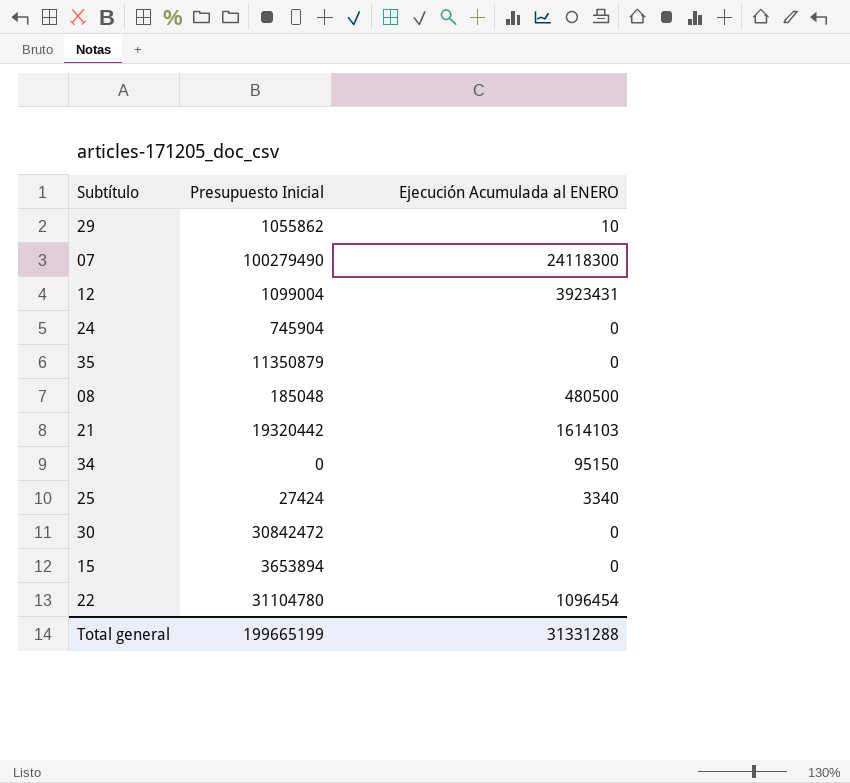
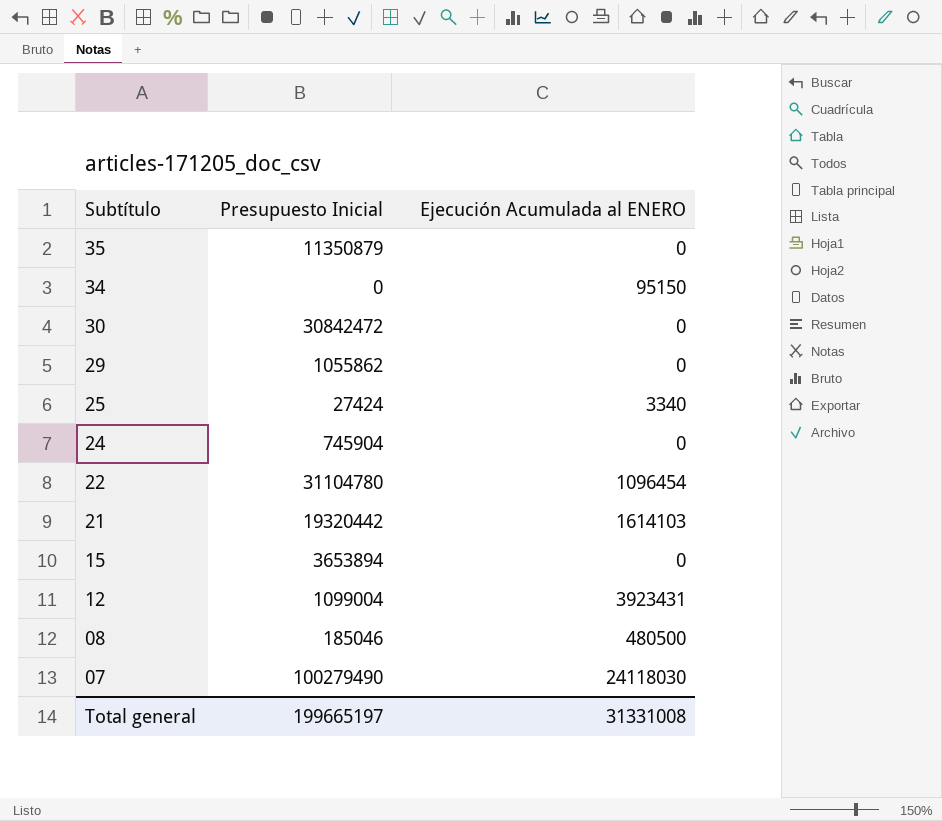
row order: none -> Subtítulo descending
29 | Ejecución Acumulada al ENERO: 10 -> 0
08 | Presupuesto Inicial: 185048 -> 185046
07 | Ejecución Acumulada al ENERO: 24118300 -> 24118030
Total general | Presupuesto Inicial: 199665199 -> 199665197
Total general | Ejecución Acumulada al ENERO: 31331288 -> 31331008

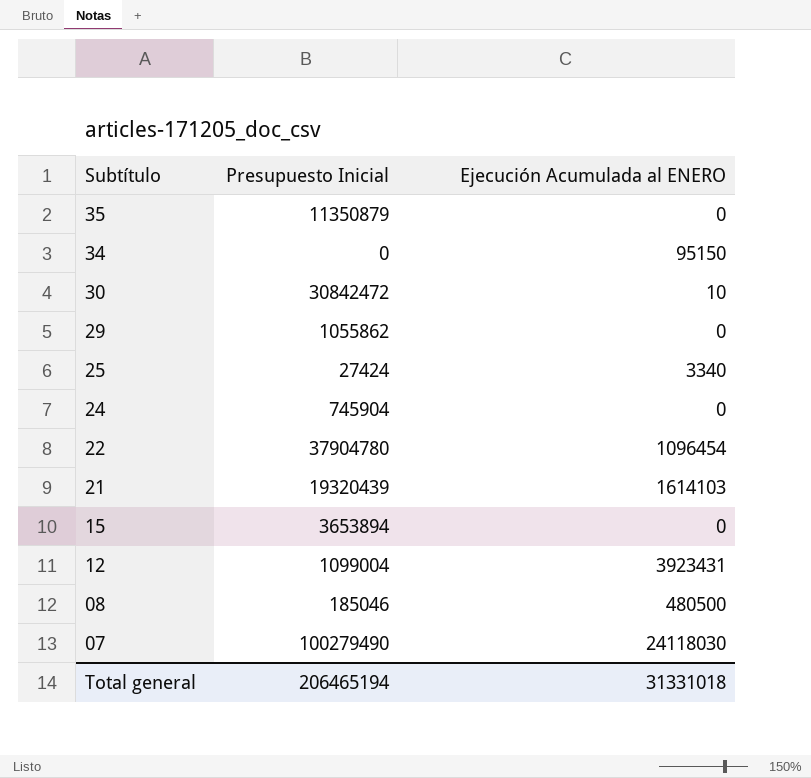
30 | Ejecución Acumulada al ENERO: 0 -> 10
22 | Presupuesto Inicial: 31104780 -> 37904780
21 | Presupuesto Inicial: 19320442 -> 19320439
Total general | Presupuesto Inicial: 199665197 -> 206465194
Total general | Ejecución Acumulada al ENERO: 31331008 -> 31331018

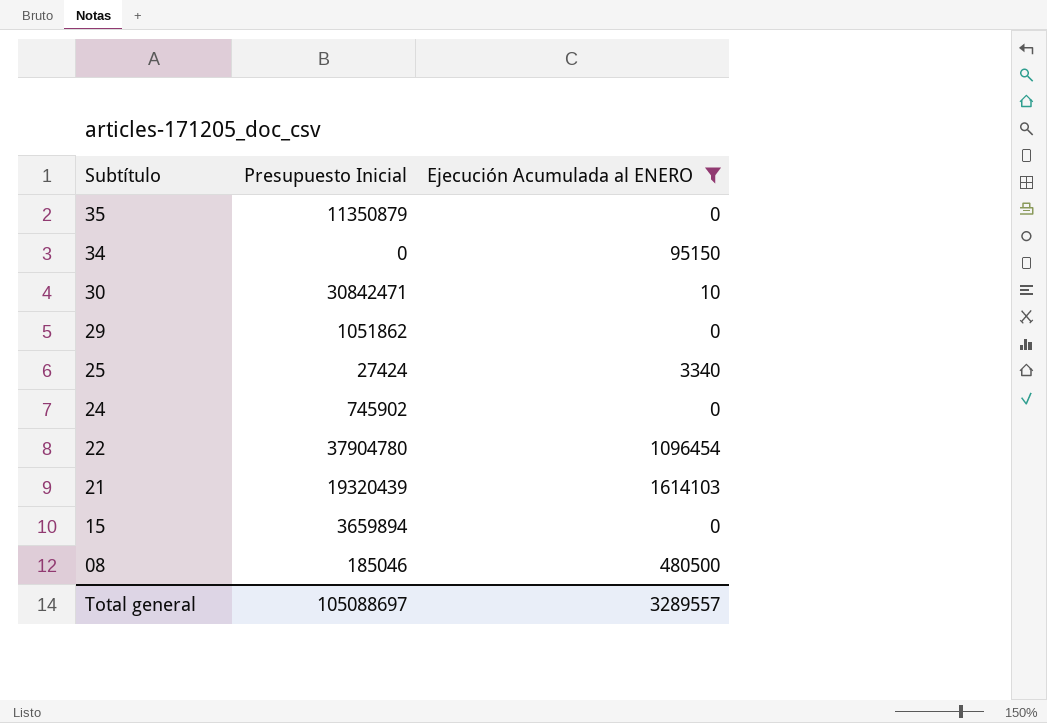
filter: none -> Ejecución Acumulada al ENERO <= 1614103
30 | Presupuesto Inicial: 30842472 -> 30842471
29 | Presupuesto Inicial: 1055862 -> 1051862
24 | Presupuesto Inicial: 745904 -> 745902
15 | Presupuesto Inicial: 3653894 -> 3659894
Total general | Presupuesto Inicial: 206465194 -> 105088697
Total general | Ejecución Acumulada al ENERO: 31331018 -> 3289557

